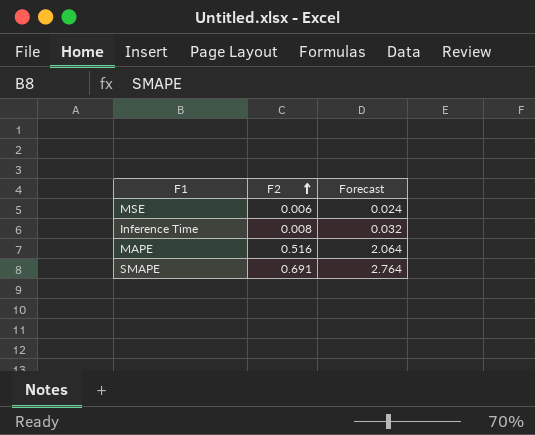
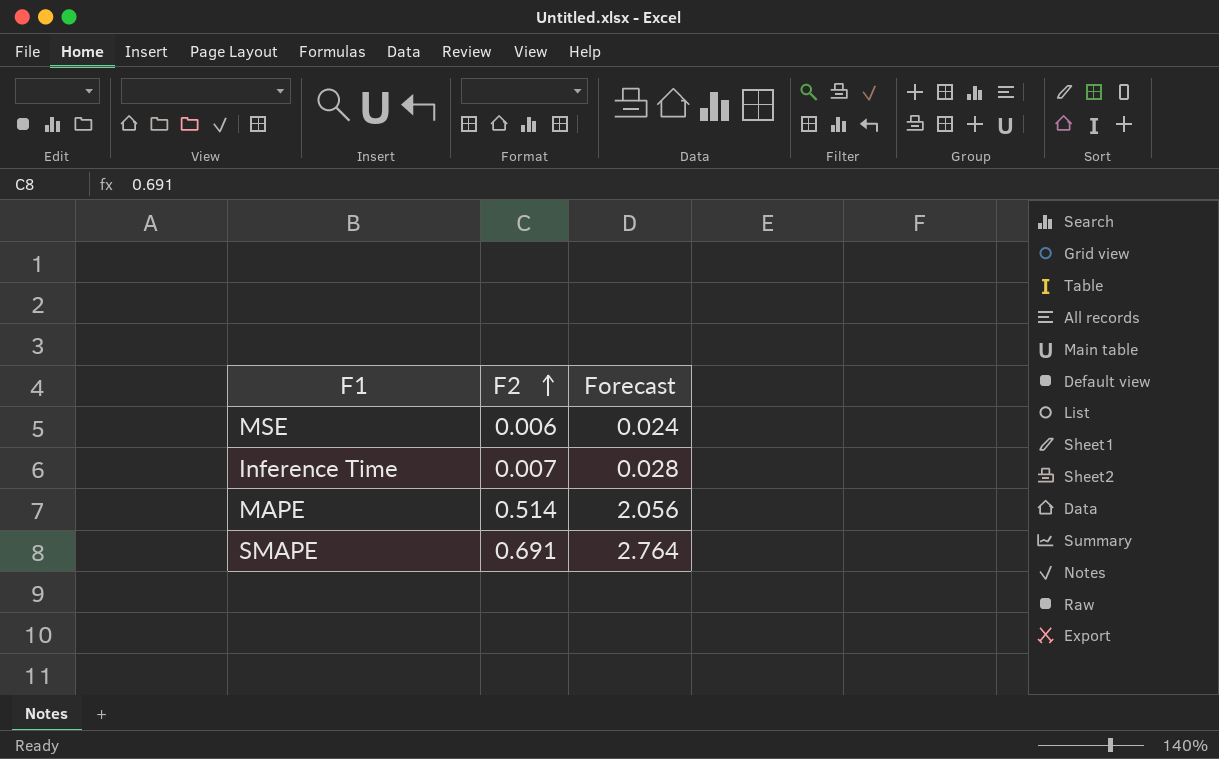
Inference Time | F2: 0.008 -> 0.007
Inference Time | Forecast: 0.032 -> 0.028
MAPE | F2: 0.516 -> 0.514
MAPE | Forecast: 2.064 -> 2.056

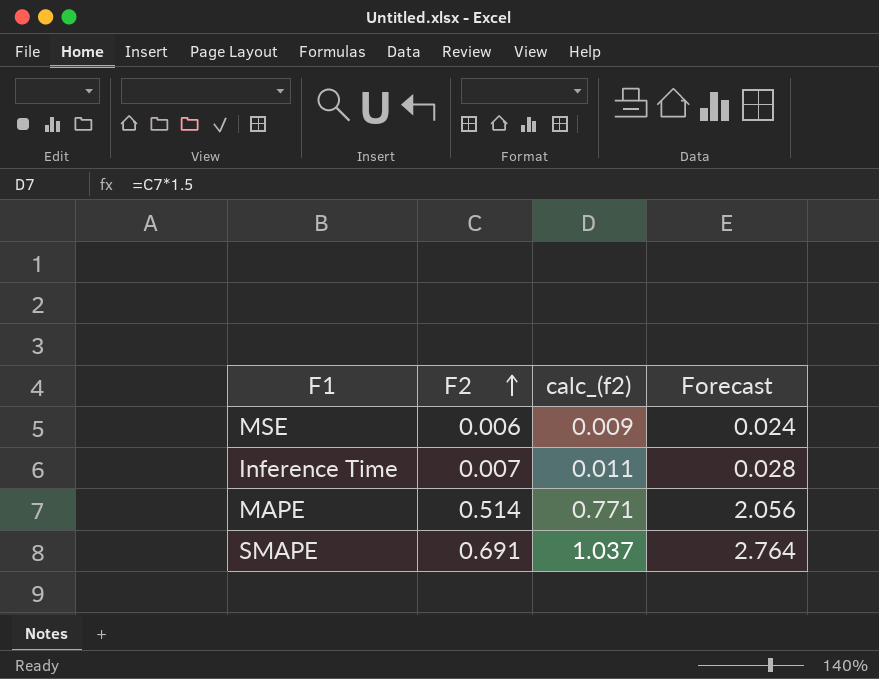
column calc_(f2) | formula: none -> [F2] * 1.5

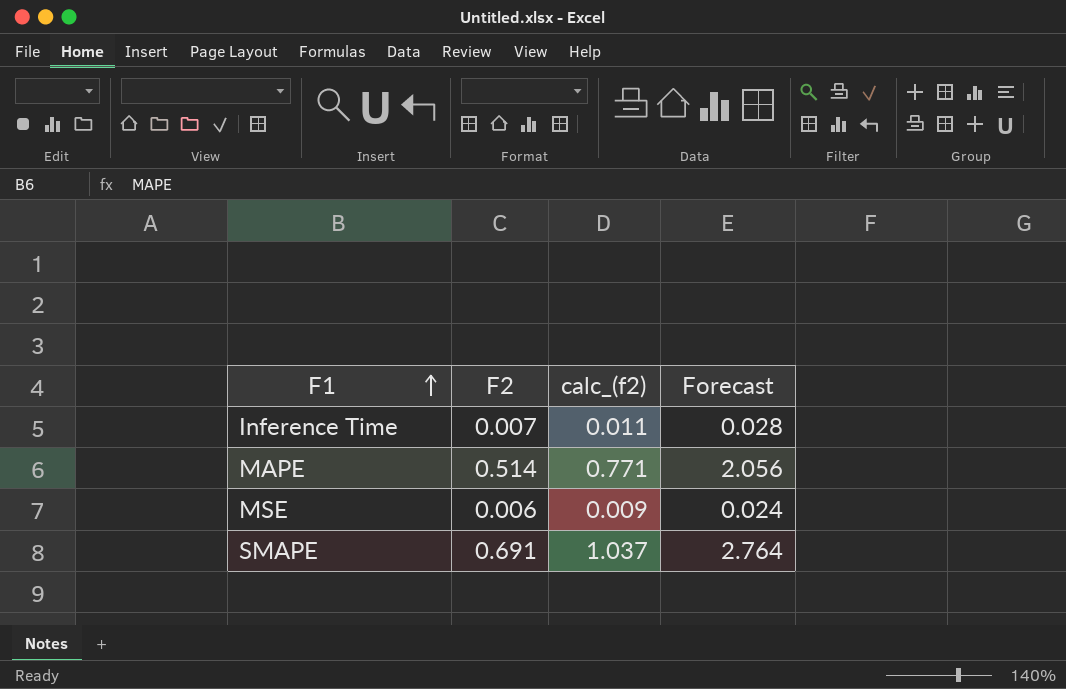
row order: F2 ascending -> F1 ascending

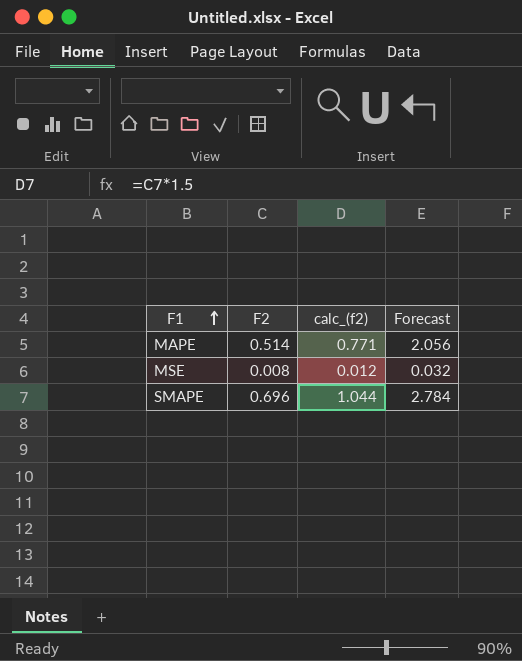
row Inference Time: 0.007 | 0.011 | 0.028 -> none
MSE | F2: 0.006 -> 0.008
MSE | calc_(f2): 0.009 -> 0.012
MSE | Forecast: 0.024 -> 0.032
SMAPE | F2: 0.691 -> 0.696
SMAPE | calc_(f2): 1.037 -> 1.044
SMAPE | Forecast: 2.764 -> 2.784

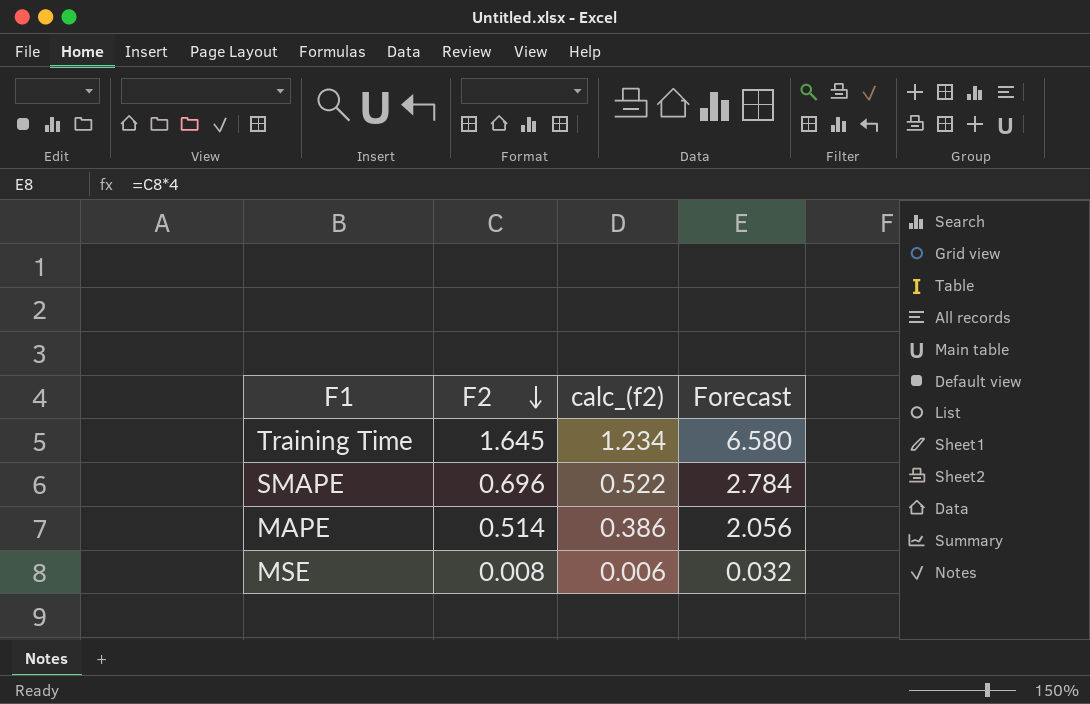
row order: F1 ascending -> F2 descending
column calc_(f2) | formula: [F2] * 1.5 -> [F2] * 0.75
row Training Time: none -> 1.645 | 1.234 | 6.580

